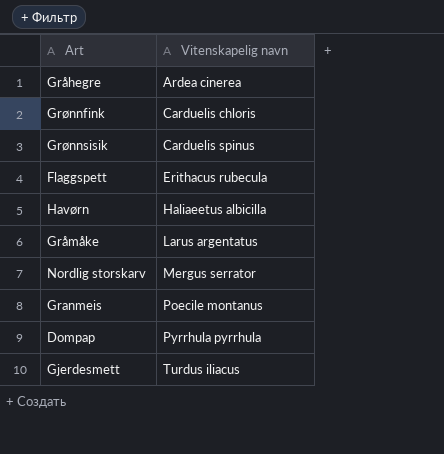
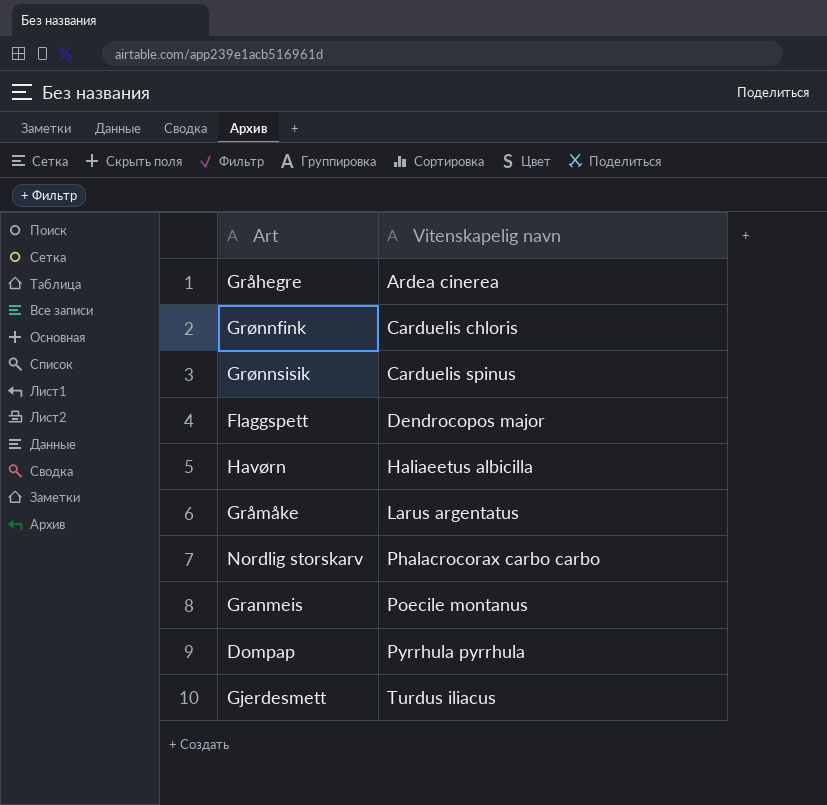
Flaggspett | Vitenskapelig navn: Erithacus rubecula -> Dendrocopos major
Nordlig storskarv | Vitenskapelig navn: Mergus serrator -> Phalacrocorax carbo carbo

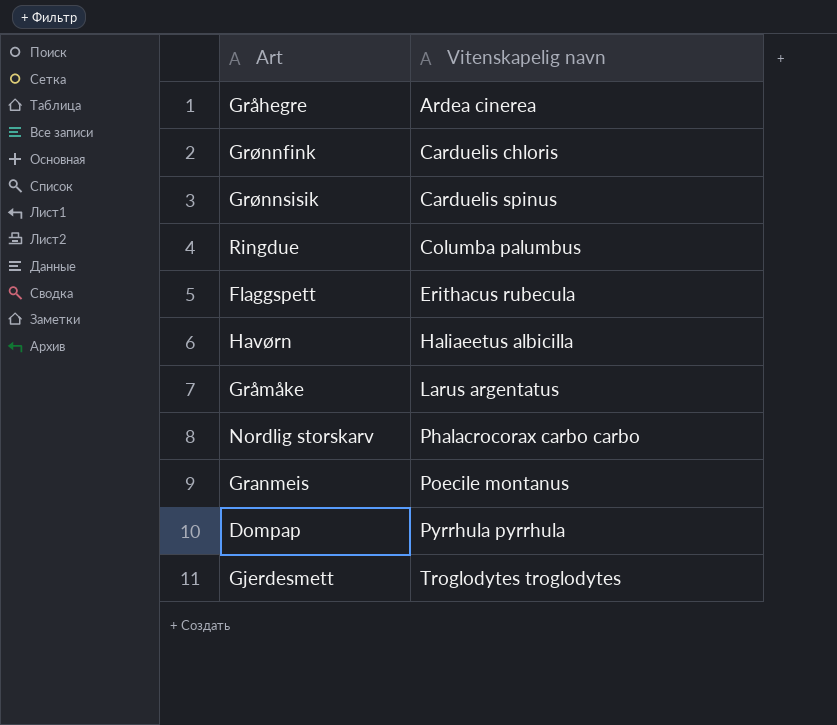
row Ringdue: none -> Columba palumbus
Flaggspett | Vitenskapelig navn: Dendrocopos major -> Erithacus rubecula
Gjerdesmett | Vitenskapelig navn: Turdus iliacus -> Troglodytes troglodytes

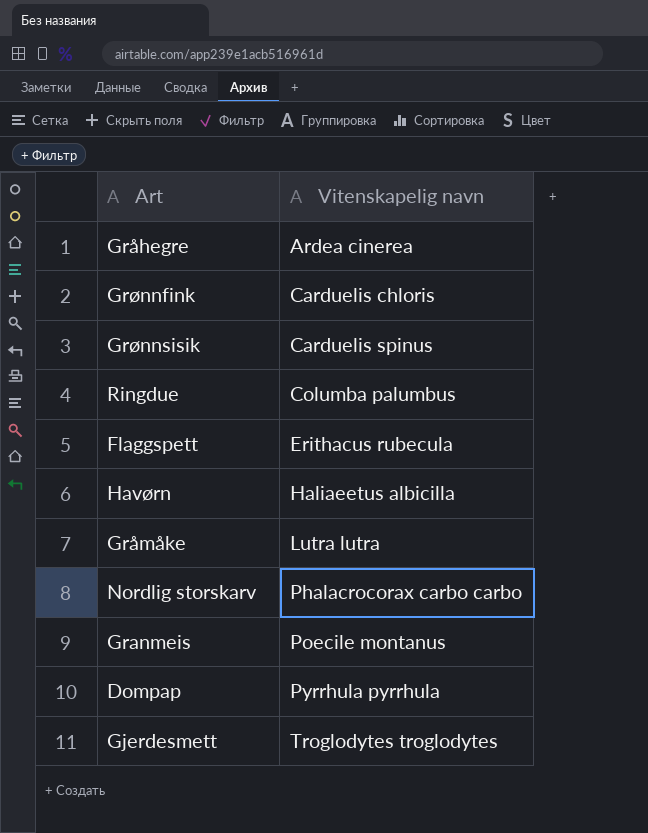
Gråmåke | Vitenskapelig navn: Larus argentatus -> Lutra lutra

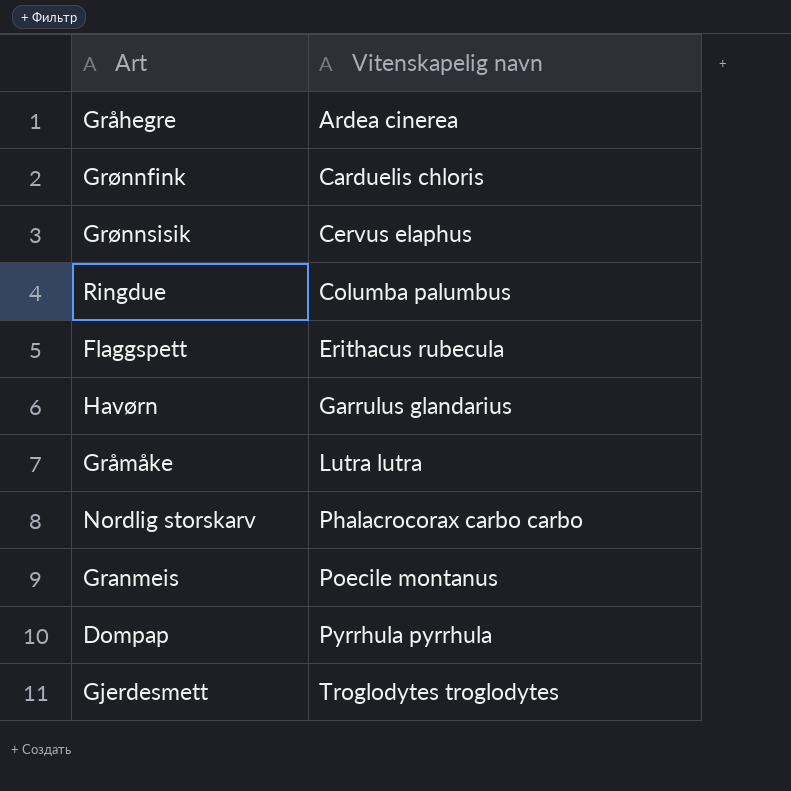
Grønnsisik | Vitenskapelig navn: Carduelis spinus -> Cervus elaphus
Havørn | Vitenskapelig navn: Haliaeetus albicilla -> Garrulus glandarius

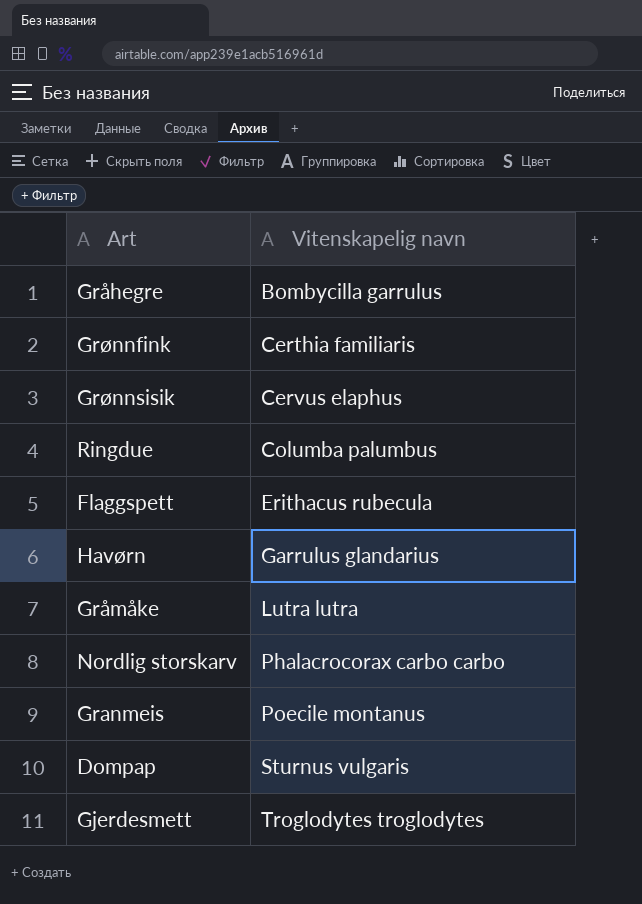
Gråhegre | Vitenskapelig navn: Ardea cinerea -> Bombycilla garrulus
Grønnfink | Vitenskapelig navn: Carduelis chloris -> Certhia familiaris
Dompap | Vitenskapelig navn: Pyrrhula pyrrhula -> Sturnus vulgaris

